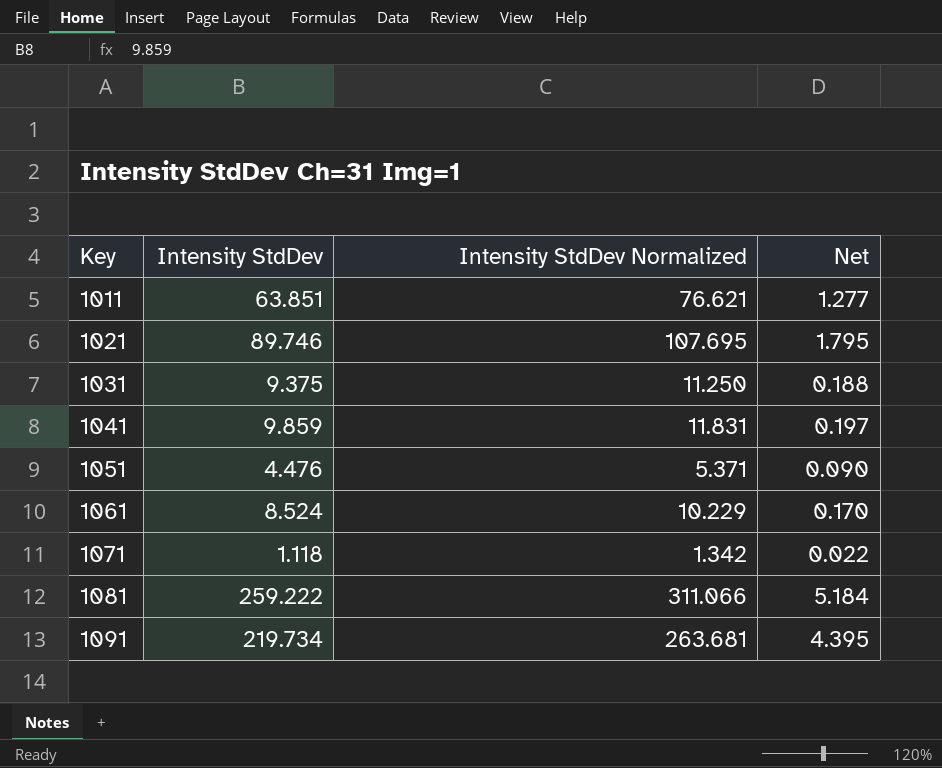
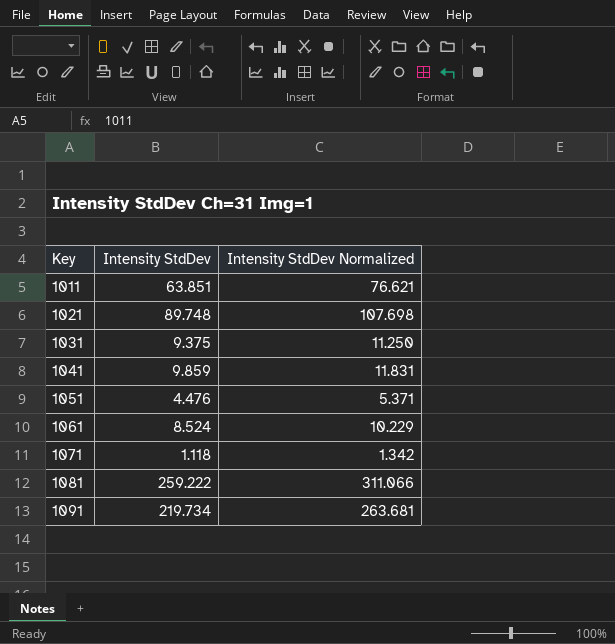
column Net | formula: [Intensity StdDev] * 0.02 -> none
1021 | Intensity StdDev: 89.746 -> 89.748
1021 | Intensity StdDev Normalized: 107.695 -> 107.698

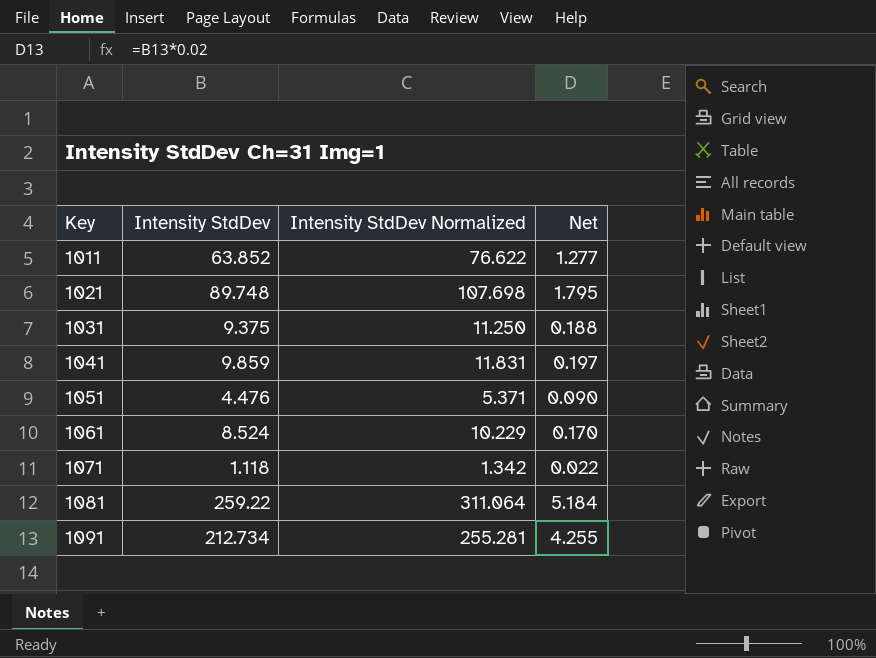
column Net | formula: none -> [Intensity StdDev] * 0.02
1011 | Intensity StdDev: 63.851 -> 63.852
1011 | Intensity StdDev Normalized: 76.621 -> 76.622
1081 | Intensity StdDev: 259.222 -> 259.22
1081 | Intensity StdDev Normalized: 311.066 -> 311.064
1091 | Intensity StdDev: 219.734 -> 212.734
1091 | Intensity StdDev Normalized: 263.681 -> 255.281

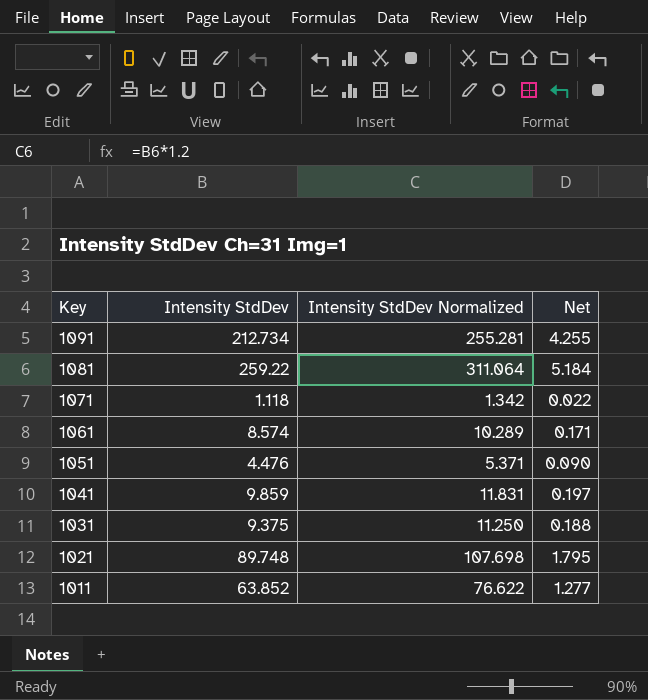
row order: Key ascending -> Key descending
1061 | Intensity StdDev: 8.524 -> 8.574
1061 | Intensity StdDev Normalized: 10.229 -> 10.289
1061 | Net: 0.170 -> 0.171

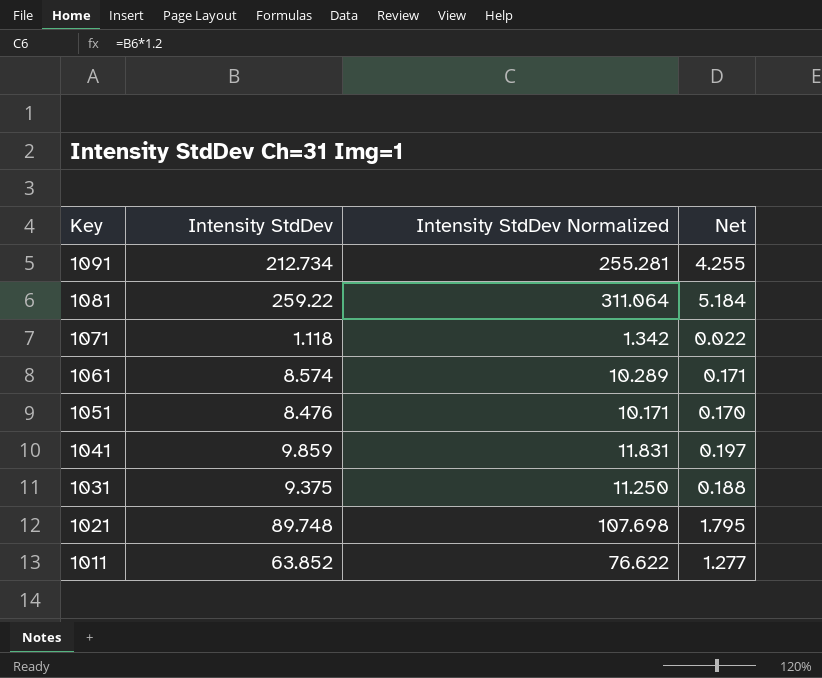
1051 | Intensity StdDev: 4.476 -> 8.476
1051 | Intensity StdDev Normalized: 5.371 -> 10.171
1051 | Net: 0.090 -> 0.170

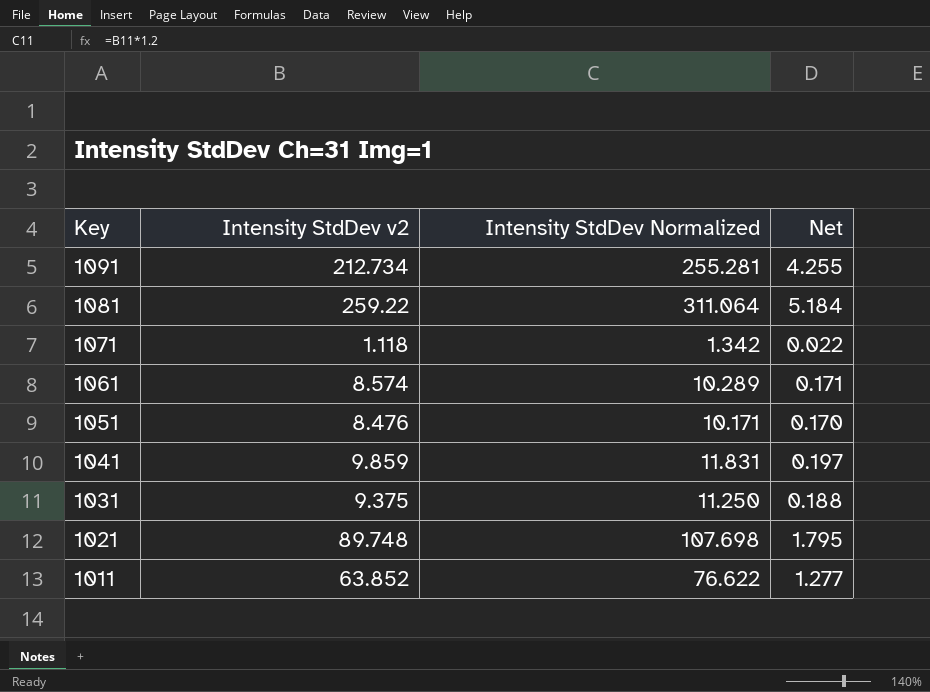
column name: Intensity StdDev -> Intensity StdDev v2

